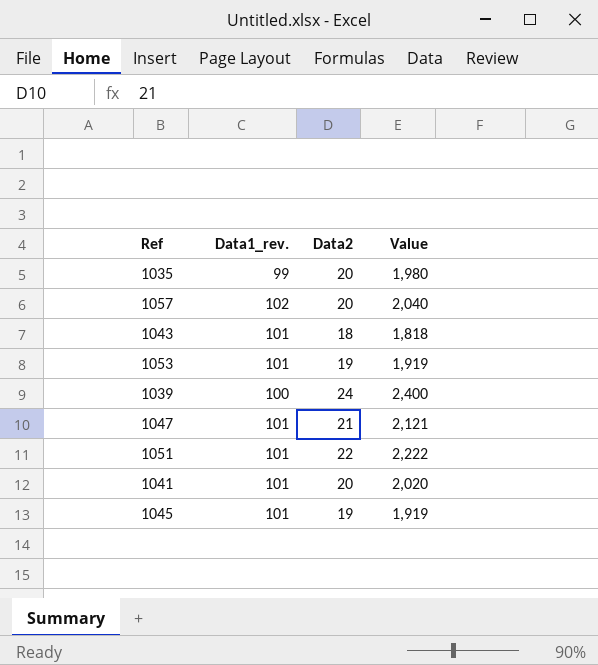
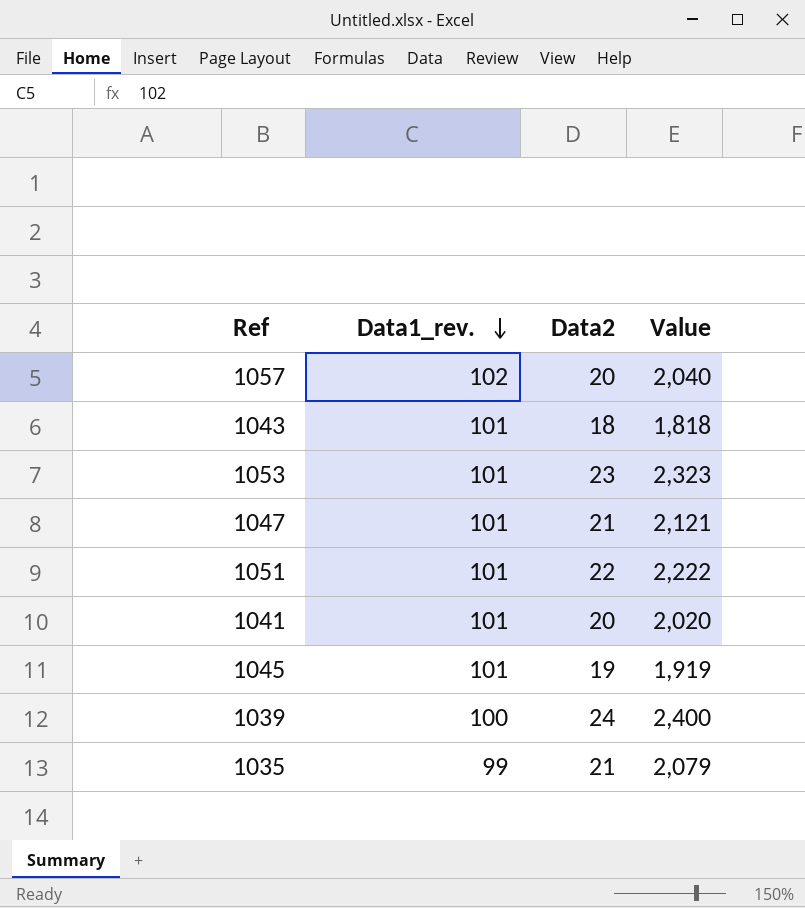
row order: none -> Data1_rev. descending
1053 | Data2: 19 -> 23
1053 | Value: 1,919 -> 2,323
1035 | Data2: 20 -> 21
1035 | Value: 1,980 -> 2,079

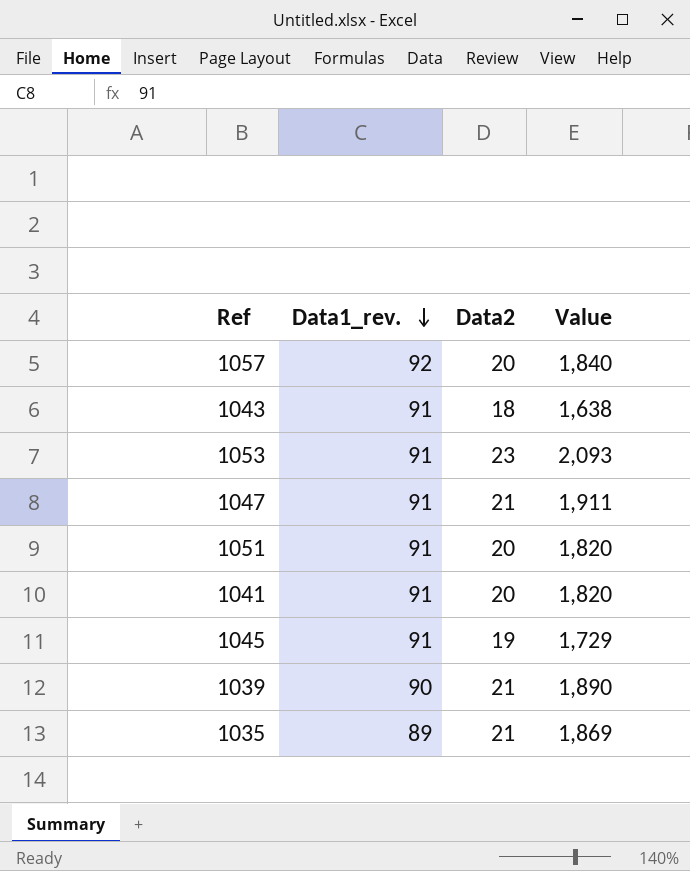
1057 | Data1_rev.: 102 -> 92
1057 | Value: 2,040 -> 1,840
1043 | Data1_rev.: 101 -> 91
1043 | Value: 1,818 -> 1,638
1053 | Data1_rev.: 101 -> 91
1053 | Value: 2,323 -> 2,093
1047 | Data1_rev.: 101 -> 91
1047 | Value: 2,121 -> 1,911
1051 | Data1_rev.: 101 -> 91
1051 | Data2: 22 -> 20
1051 | Value: 2,222 -> 1,820
1041 | Data1_rev.: 101 -> 91
1041 | Value: 2,020 -> 1,820
1045 | Data1_rev.: 101 -> 91
1045 | Value: 1,919 -> 1,729
1039 | Data1_rev.: 100 -> 90
1039 | Data2: 24 -> 21
1039 | Value: 2,400 -> 1,890
1035 | Data1_rev.: 99 -> 89
1035 | Value: 2,079 -> 1,869

